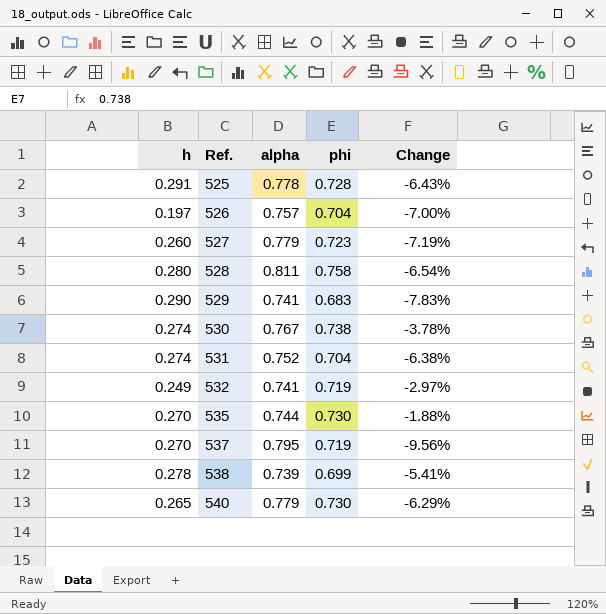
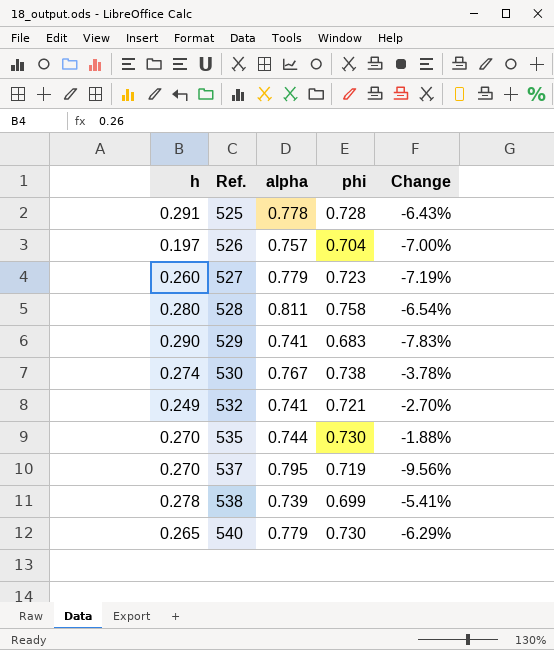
row 531: 0.274 | 0.752 | 0.704 | -6.38% -> none
532 | phi: 0.719 -> 0.721
532 | Change: -2.97% -> -2.70%

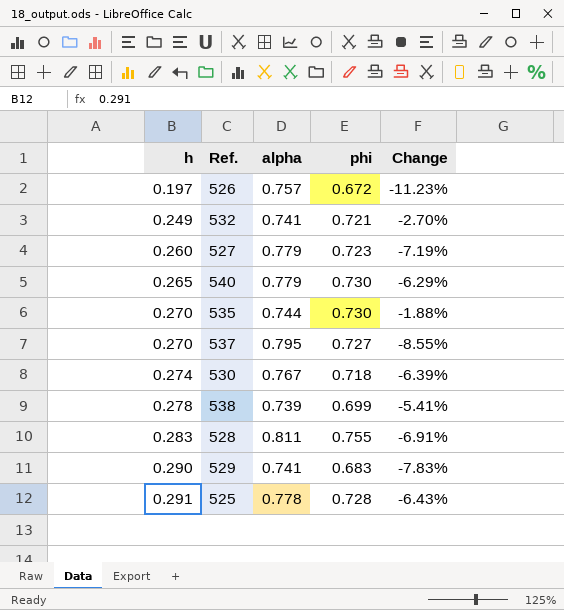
row order: Ref. ascending -> h ascending
526 | phi: 0.704 -> 0.672
526 | Change: -7.00% -> -11.23%
537 | phi: 0.719 -> 0.727
537 | Change: -9.56% -> -8.55%
530 | phi: 0.738 -> 0.718
530 | Change: -3.78% -> -6.39%
528 | h: 0.280 -> 0.283
528 | phi: 0.758 -> 0.755
528 | Change: -6.54% -> -6.91%

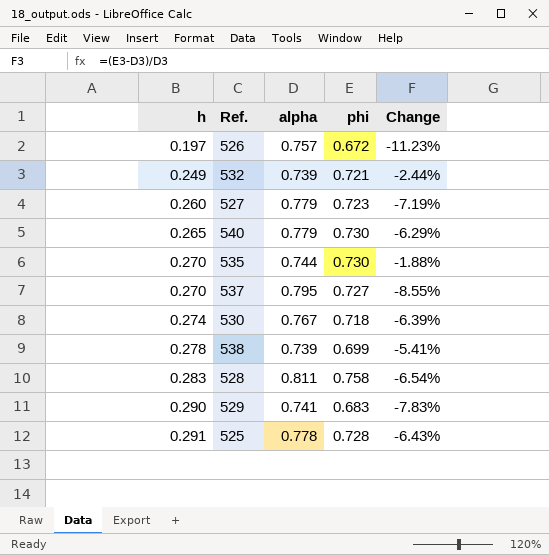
532 | alpha: 0.741 -> 0.739
532 | Change: -2.70% -> -2.44%
528 | phi: 0.755 -> 0.758
528 | Change: -6.91% -> -6.54%

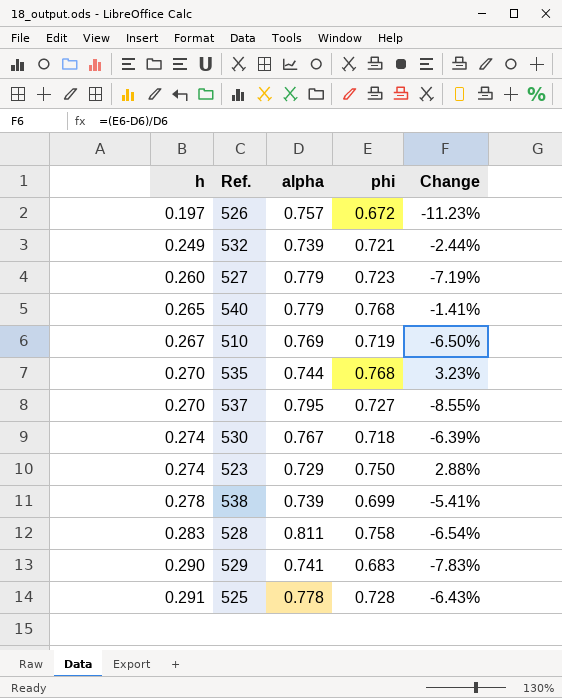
540 | phi: 0.730 -> 0.768
540 | Change: -6.29% -> -1.41%
row 510: none -> 0.267 | 0.769 | 0.719 | -6.50%
535 | phi: 0.730 -> 0.768
535 | Change: -1.88% -> 3.23%
row 523: none -> 0.274 | 0.729 | 0.750 | 2.88%

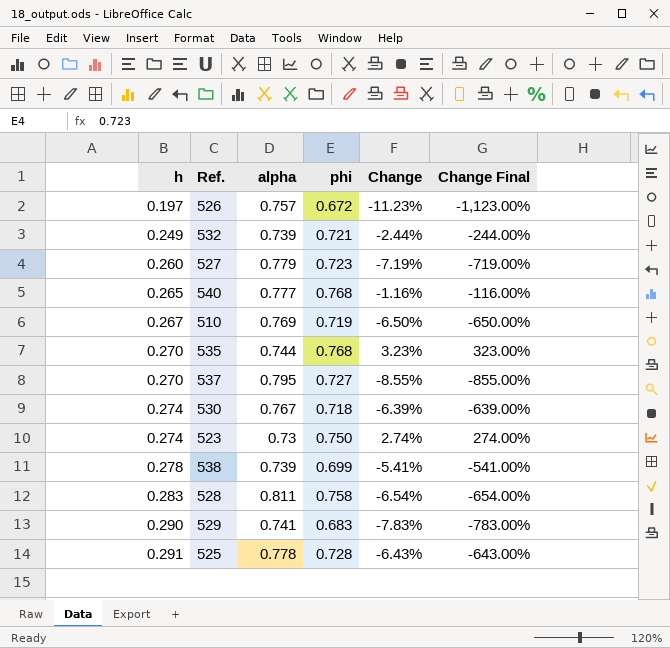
column Change Final | formula: none -> [Change] * 100
540 | alpha: 0.779 -> 0.777
540 | Change: -1.41% -> -1.16%
523 | alpha: 0.729 -> 0.73
523 | Change: 2.88% -> 2.74%

